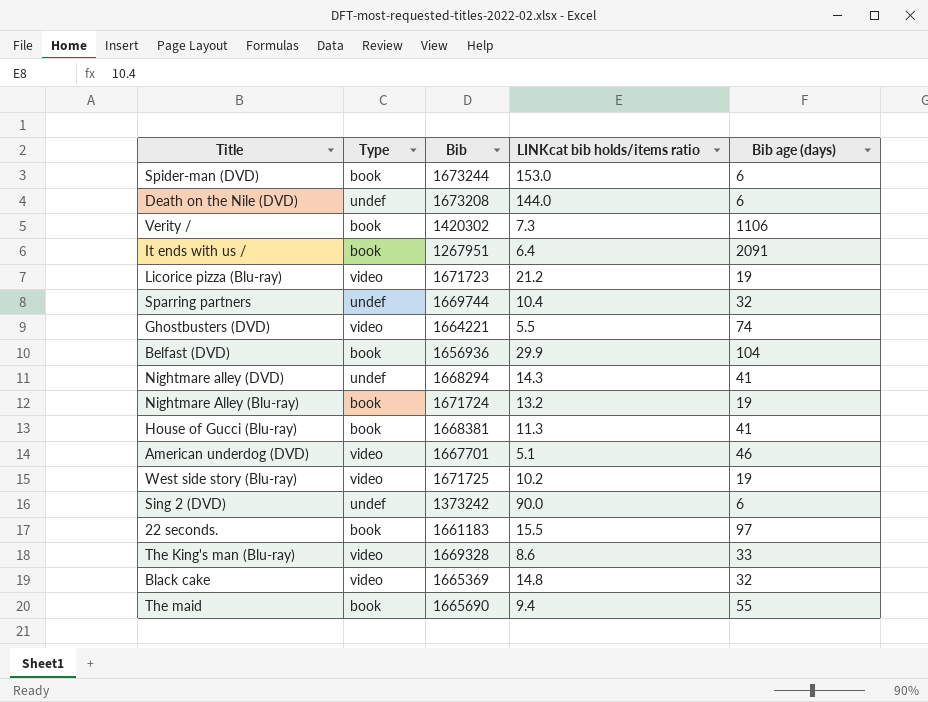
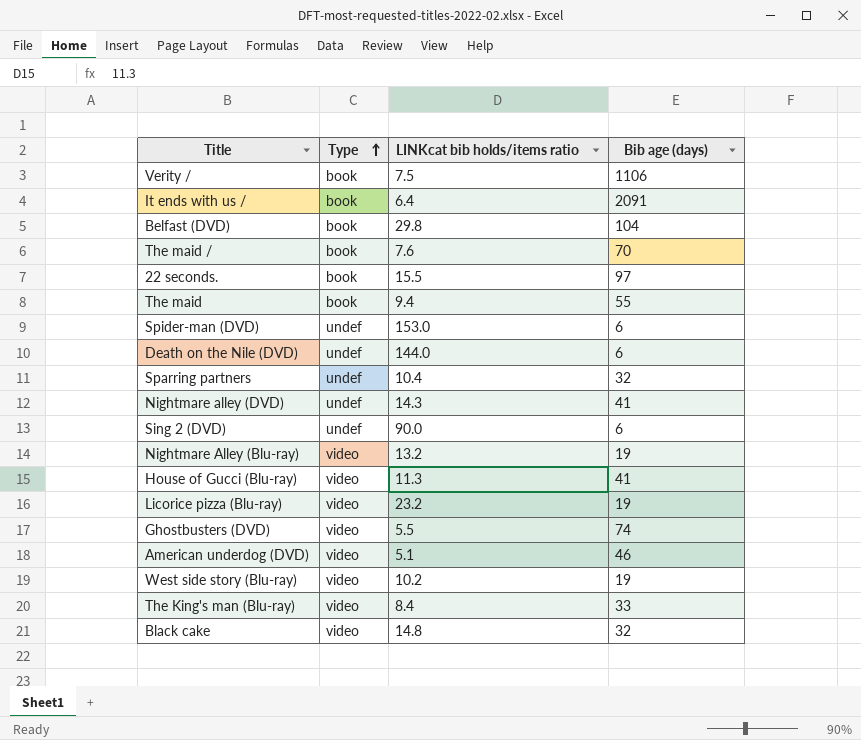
row order: none -> Type ascending
column Bib | position: 3 -> none
Verity / | LINKcat bib holds/items ratio: 7.3 -> 7.5
Belfast (DVD) | LINKcat bib holds/items ratio: 29.9 -> 29.8
row The maid /: none -> book | 7.6 | 70
Spider-man (DVD) | Type: book -> undef
Nightmare Alley (Blu-ray) | Type: book -> video
House of Gucci (Blu-ray) | Type: book -> video
Licorice pizza (Blu-ray) | LINKcat bib holds/items ratio: 21.2 -> 23.2
The King's man (Blu-ray) | LINKcat bib holds/items ratio: 8.6 -> 8.4

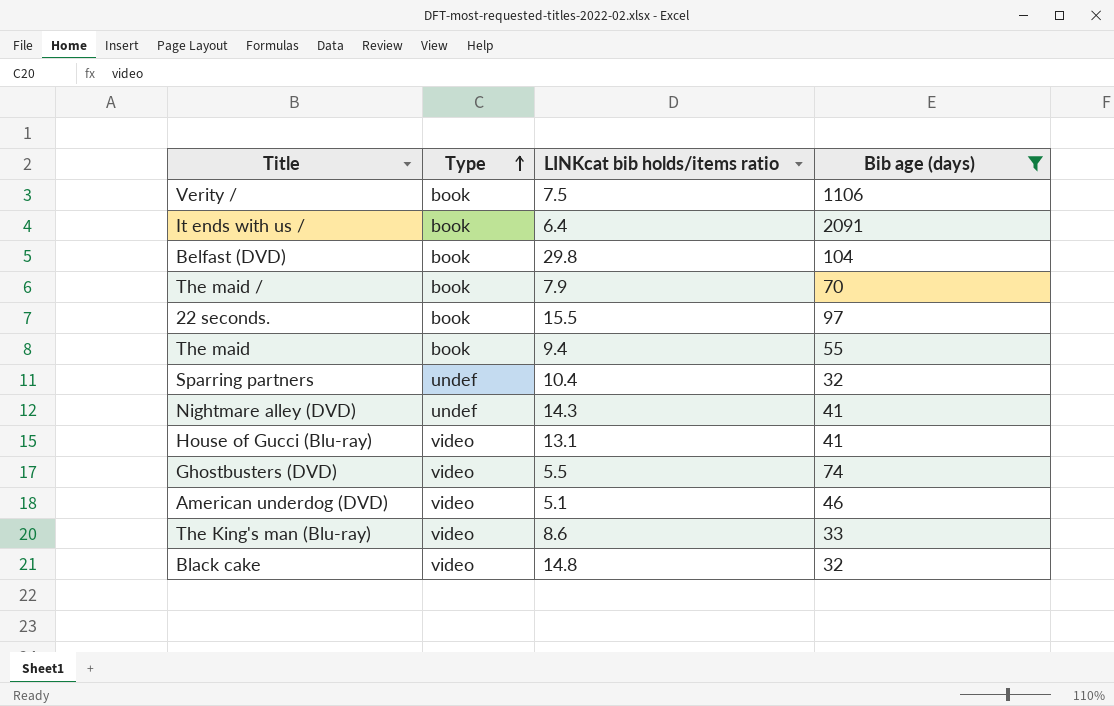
filter: none -> Bib age (days) >= 32
The maid / | LINKcat bib holds/items ratio: 7.6 -> 7.9
House of Gucci (Blu-ray) | LINKcat bib holds/items ratio: 11.3 -> 13.1
The King's man (Blu-ray) | LINKcat bib holds/items ratio: 8.4 -> 8.6

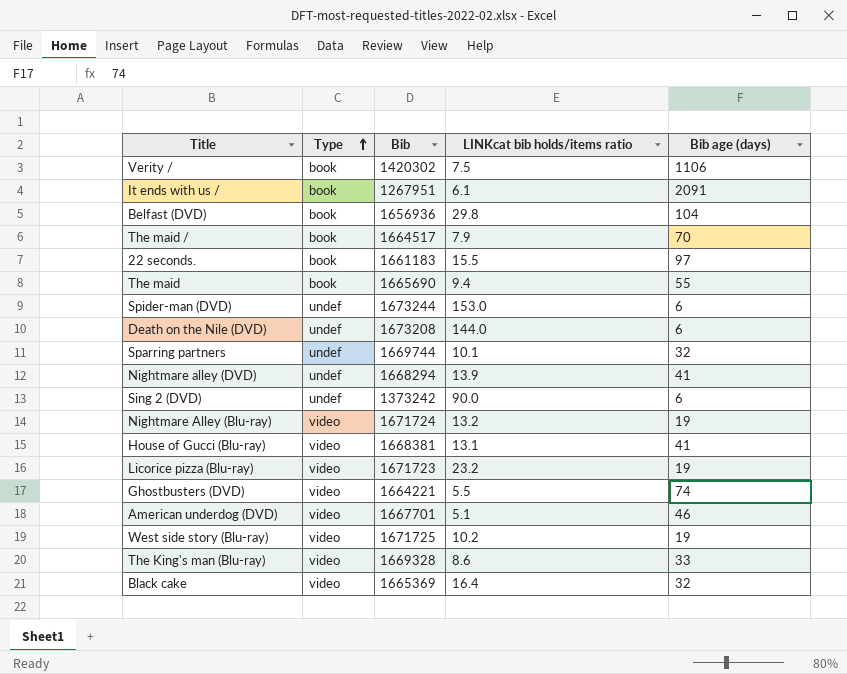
filter: Bib age (days) >= 32 -> none
column Bib | position: none -> 3
It ends with us / | LINKcat bib holds/items ratio: 6.4 -> 6.1
Sparring partners | LINKcat bib holds/items ratio: 10.4 -> 10.1
Nightmare alley (DVD) | LINKcat bib holds/items ratio: 14.3 -> 13.9
Black cake | LINKcat bib holds/items ratio: 14.8 -> 16.4

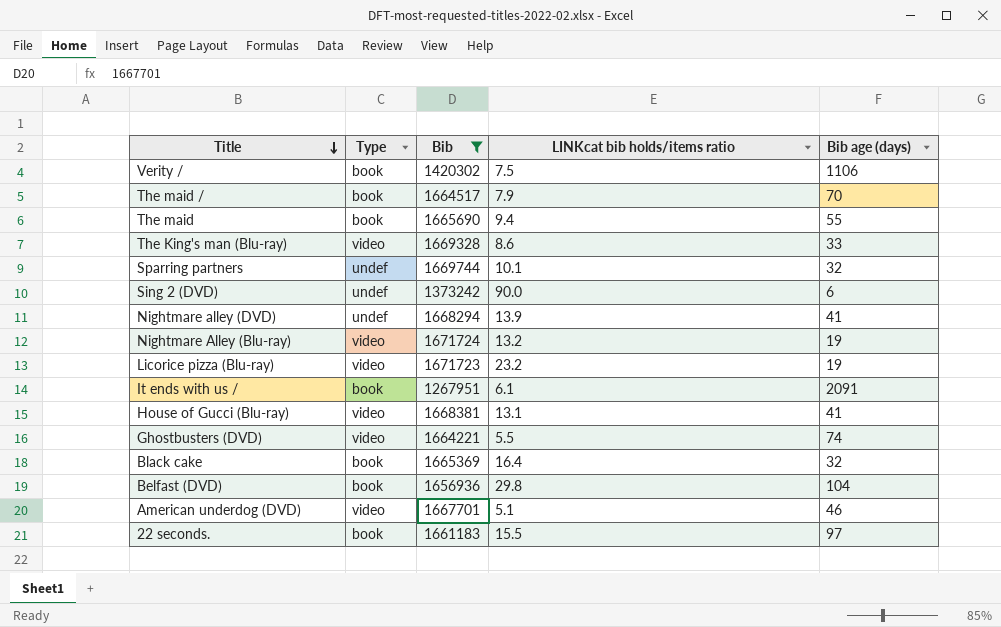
filter: none -> Bib <= 1671724
row order: Type ascending -> Title descending
Black cake | Type: video -> book

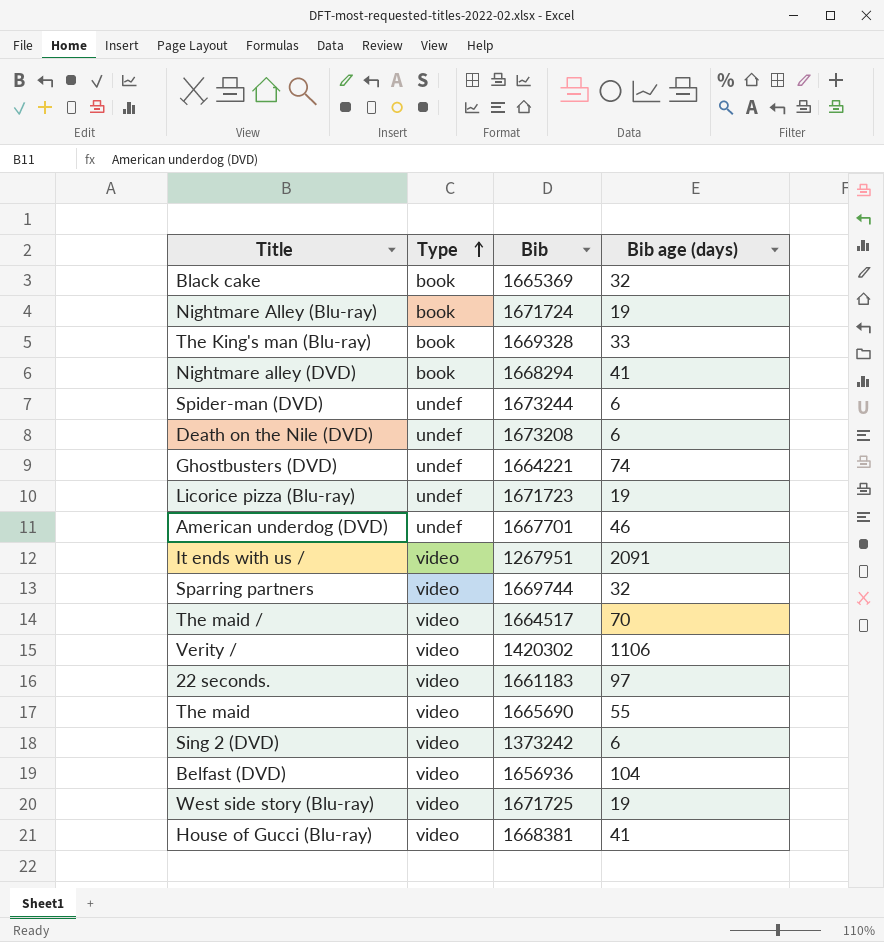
filter: Bib <= 1671724 -> none
row order: Title descending -> Type ascending
column LINKcat bib holds/items ratio | position: 4 -> none
Nightmare Alley (Blu-ray) | Type: video -> book
The King's man (Blu-ray) | Type: video -> book
Nightmare alley (DVD) | Type: undef -> book
Ghostbusters (DVD) | Type: video -> undef
Licorice pizza (Blu-ray) | Type: video -> undef
American underdog (DVD) | Type: video -> undef
It ends with us / | Type: book -> video
Sparring partners | Type: undef -> video
The maid / | Type: book -> video
Verity / | Type: book -> video
22 seconds. | Type: book -> video
The maid | Type: book -> video
Sing 2 (DVD) | Type: undef -> video
Belfast (DVD) | Type: book -> video

